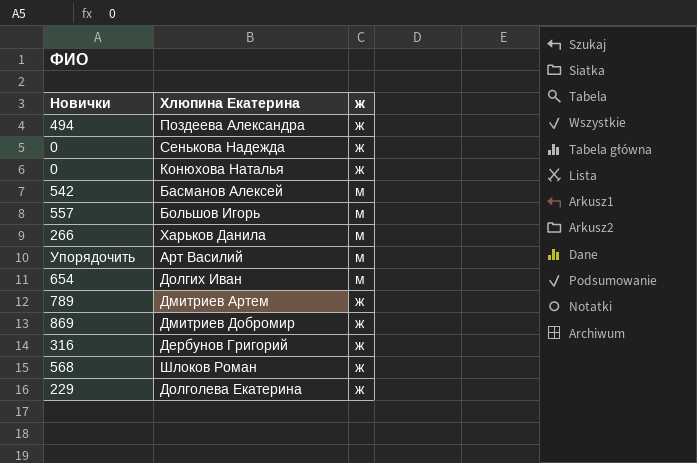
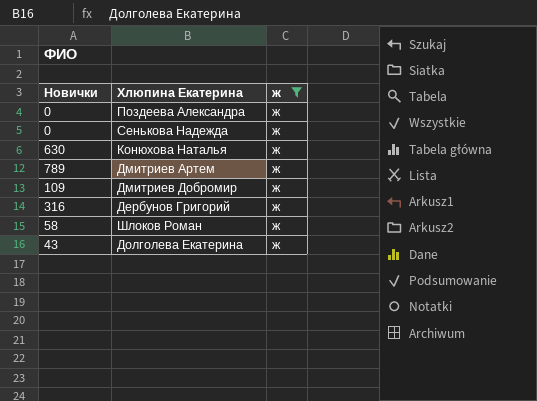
filter: none -> ж = ж
Поздеева Александра | Новички: 494 -> 0
Конюхова Наталья | Новички: 0 -> 630
Дмитриев Добромир | Новички: 869 -> 109
Шлоков Роман | Новички: 568 -> 58
Долголева Екатерина | Новички: 229 -> 43

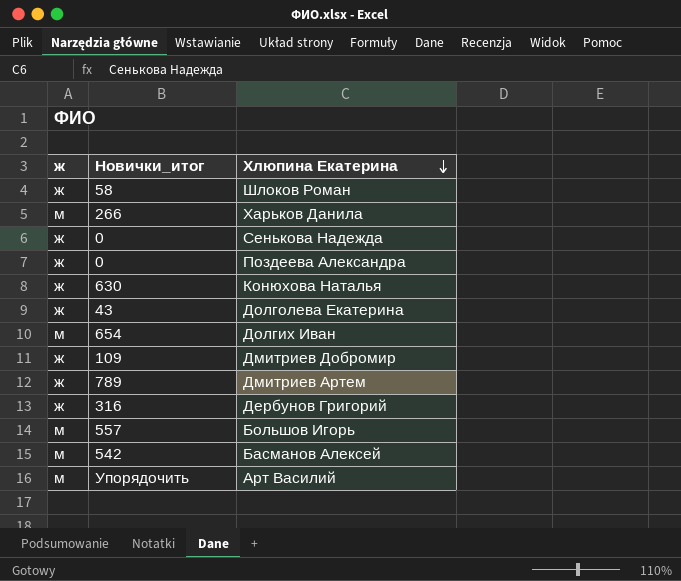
filter: ж = ж -> none
row order: none -> Хлюпина Екатерина descending
column ж | position: 3 -> 1
column name: Новички -> Новички_итог

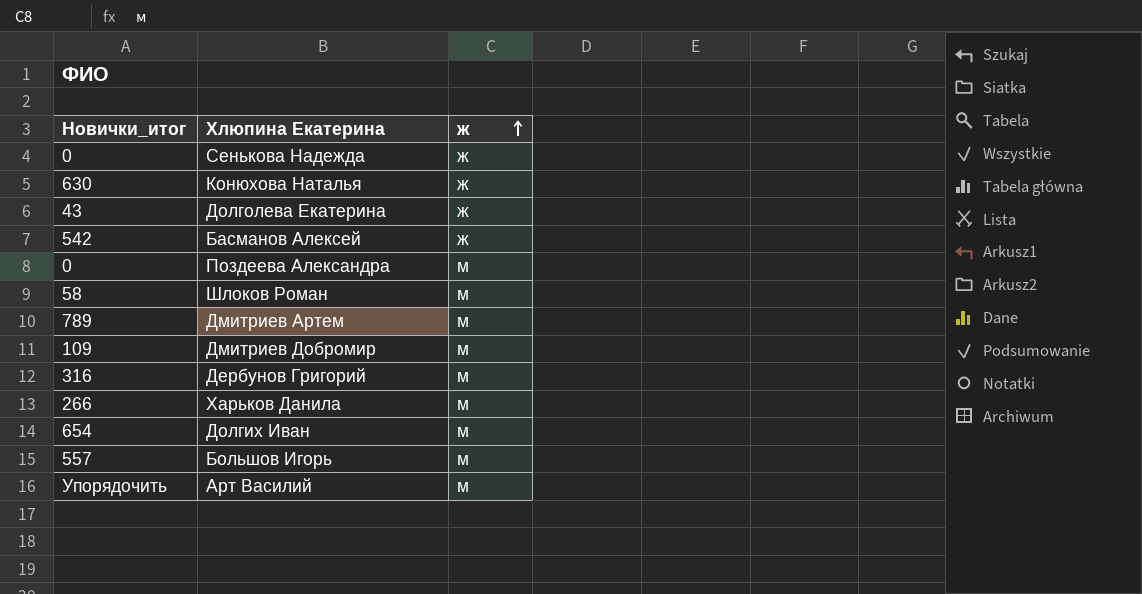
row order: Хлюпина Екатерина descending -> ж ascending
column ж | position: 1 -> 3
Басманов Алексей | ж: м -> ж
Поздеева Александра | ж: ж -> м
Шлоков Роман | ж: ж -> м
Дмитриев Артем | ж: ж -> м
Дмитриев Добромир | ж: ж -> м
Дербунов Григорий | ж: ж -> м

